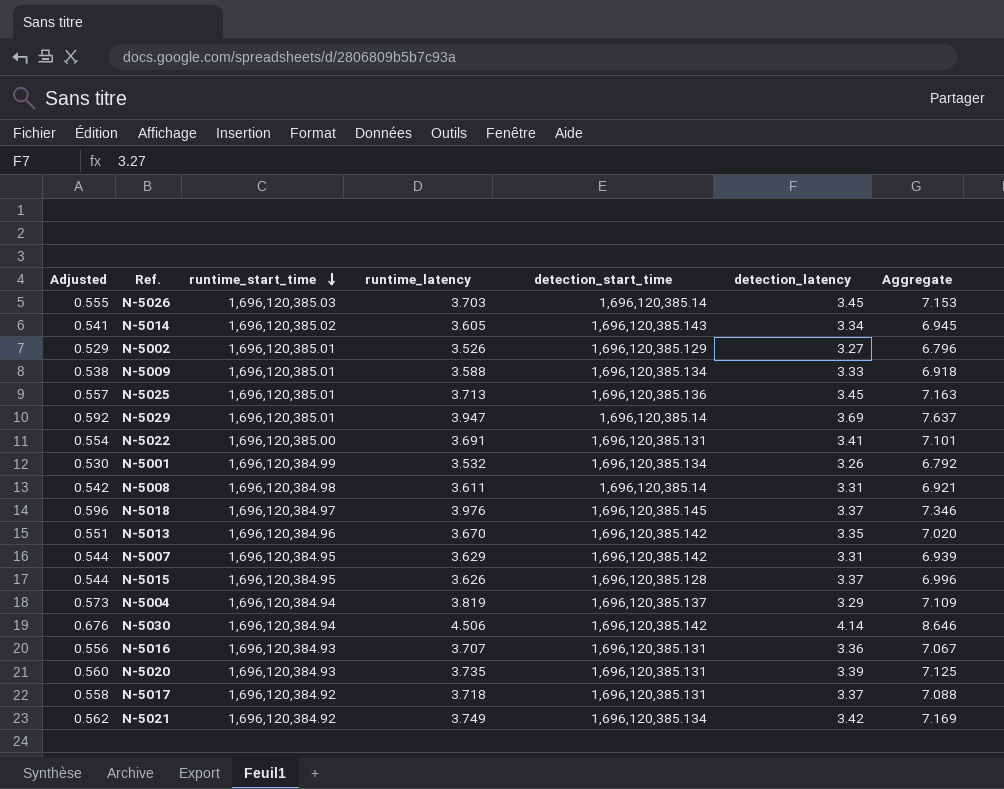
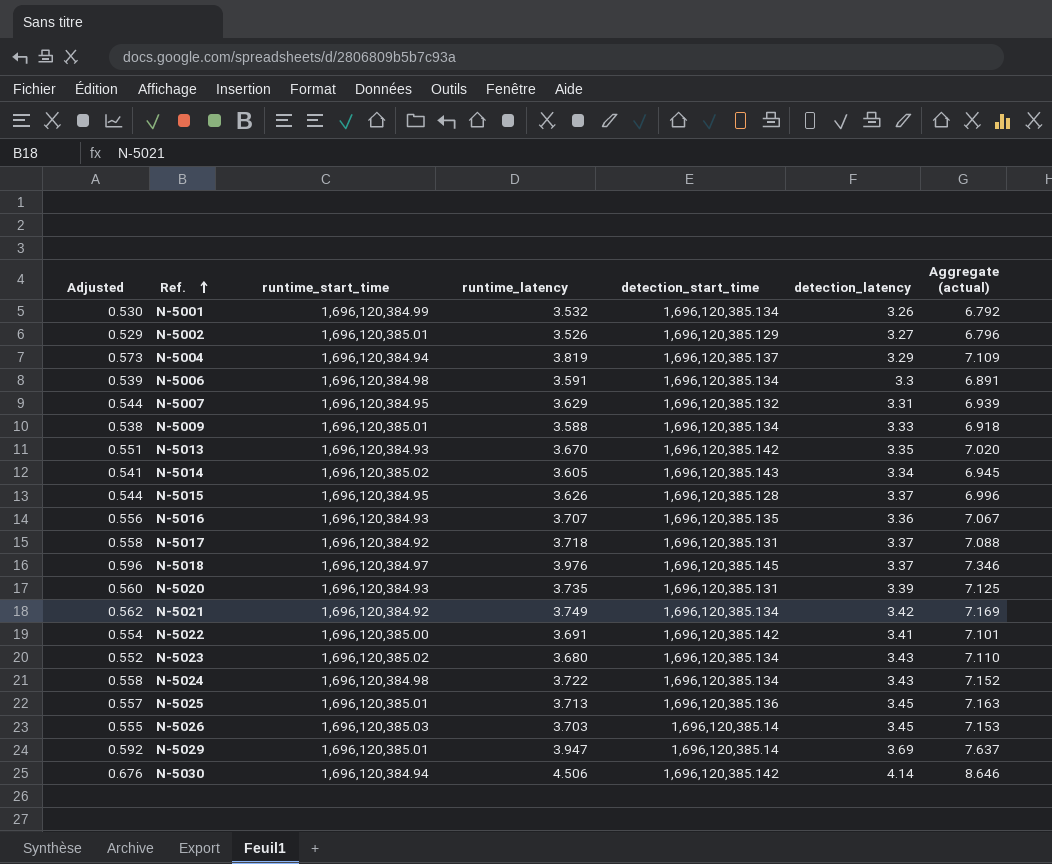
row order: runtime_start_time descending -> Ref. ascending
column name: Aggregate -> Aggregate (actual)
row N-5008: 0.542 | 1,696,120,384.98 | 3.611 | 1,696,120,385.14 | 3.31 | 6.921 -> none
row N-5006: none -> 0.539 | 1,696,120,384.98 | 3.591 | 1,696,120,385.134 | 3.3 | 6.891
N-5007 | detection_start_time: 1,696,120,385.142 -> 1,696,120,385.132
N-5013 | runtime_start_time: 1,696,120,384.96 -> 1,696,120,384.93
N-5016 | detection_start_time: 1,696,120,385.131 -> 1,696,120,385.135
N-5022 | detection_start_time: 1,696,120,385.131 -> 1,696,120,385.142
row N-5023: none -> 0.552 | 1,696,120,385.02 | 3.680 | 1,696,120,385.134 | 3.43 | 7.110
row N-5024: none -> 0.558 | 1,696,120,384.98 | 3.722 | 1,696,120,385.134 | 3.43 | 7.152

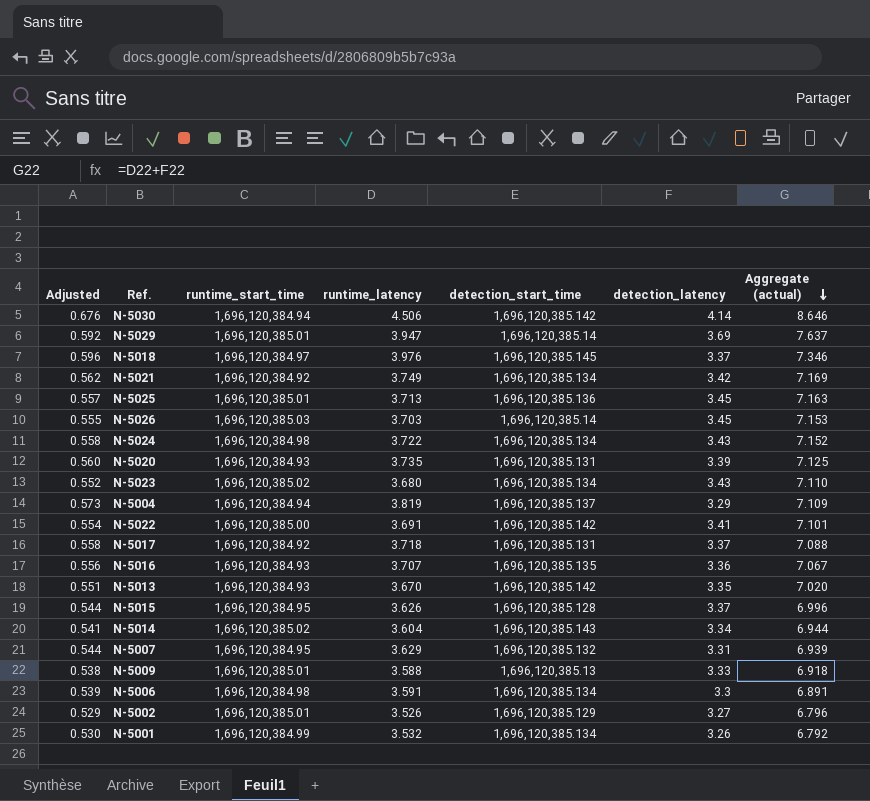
row order: Ref. ascending -> Aggregate (actual) descending
N-5014 | runtime_latency: 3.605 -> 3.604
N-5014 | Aggregate (actual): 6.945 -> 6.944
N-5009 | detection_start_time: 1,696,120,385.134 -> 1,696,120,385.13

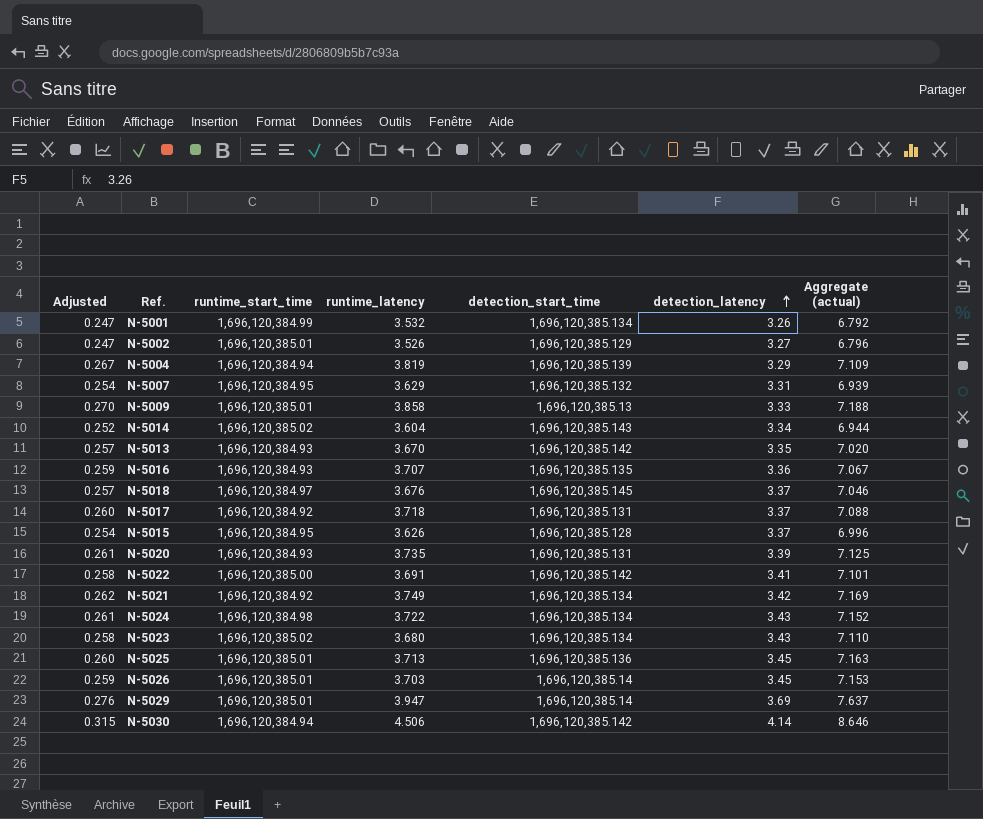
row order: Aggregate (actual) descending -> detection_latency ascending
column Adjusted | formula: [runtime_latency] * 0.15 -> [runtime_latency] * 0.07
row N-5006: 0.539 | 1,696,120,384.98 | 3.591 | 1,696,120,385.134 | 3.3 | 6.891 -> none
N-5004 | detection_start_time: 1,696,120,385.137 -> 1,696,120,385.139
N-5009 | runtime_latency: 3.588 -> 3.858
N-5009 | Aggregate (actual): 6.918 -> 7.188
N-5018 | runtime_latency: 3.976 -> 3.676
N-5018 | Aggregate (actual): 7.346 -> 7.046
N-5026 | runtime_start_time: 1,696,120,385.03 -> 1,696,120,385.01

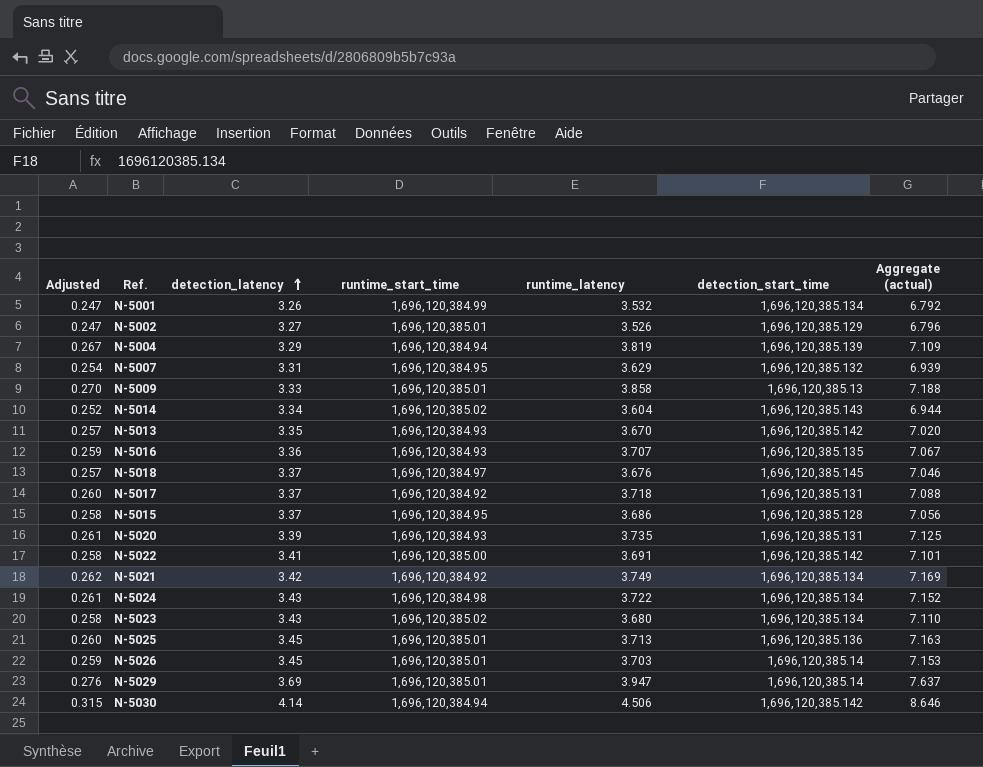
column detection_latency | position: 6 -> 3
N-5015 | Adjusted: 0.254 -> 0.258
N-5015 | runtime_latency: 3.626 -> 3.686
N-5015 | Aggregate (actual): 6.996 -> 7.056

